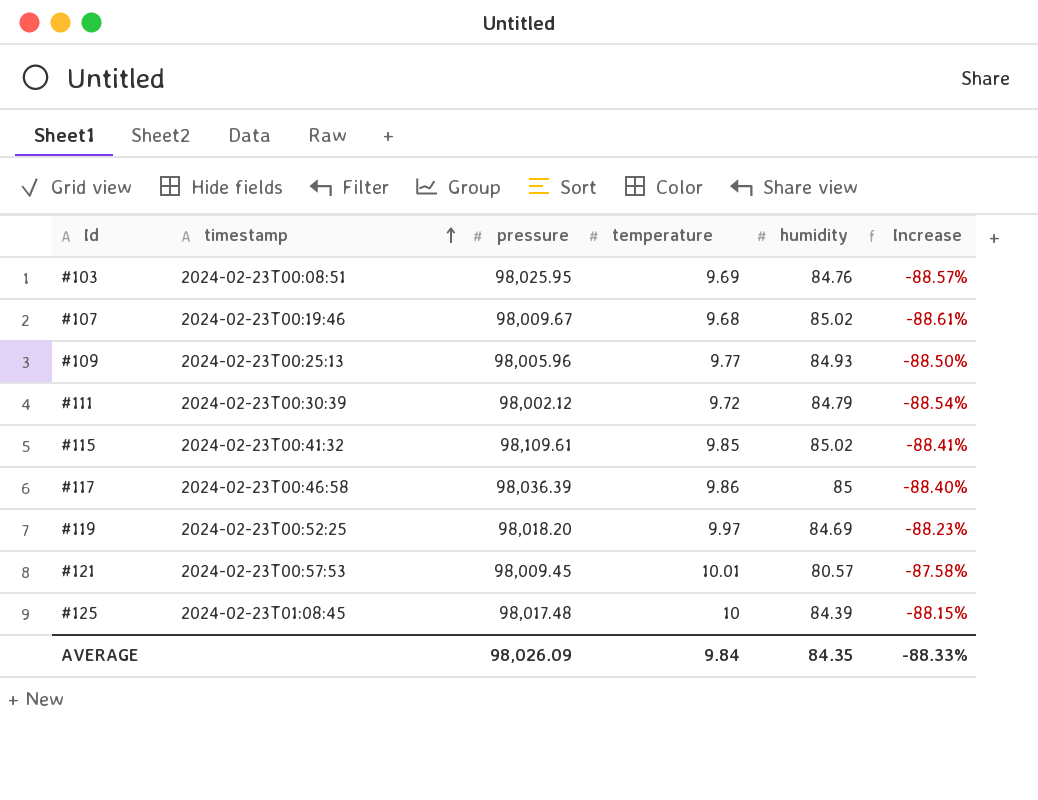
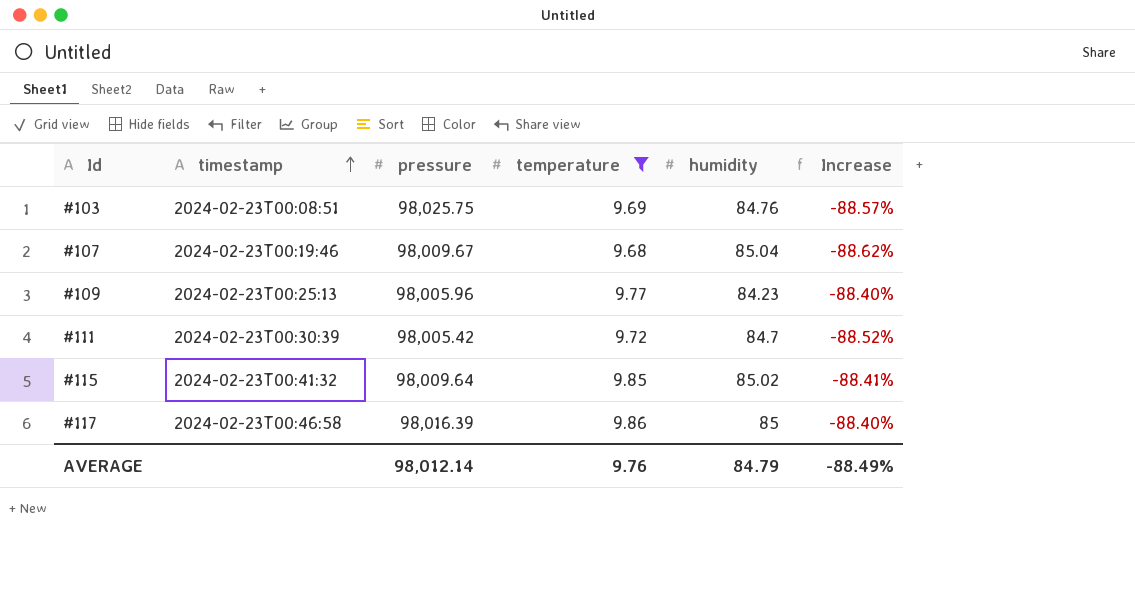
filter: none -> temperature <= 9.86
#103 | pressure: 98,025.95 -> 98,025.75
#107 | humidity: 85.02 -> 85.04
#107 | Increase: -88.61% -> -88.62%
#109 | humidity: 84.93 -> 84.23
#109 | Increase: -88.50% -> -88.40%
#111 | pressure: 98,002.12 -> 98,005.42
#111 | humidity: 84.79 -> 84.7
#111 | Increase: -88.54% -> -88.52%
#115 | pressure: 98,109.61 -> 98,009.64
#117 | pressure: 98,036.39 -> 98,016.39
AVERAGE | pressure: 98,026.09 -> 98,012.14
AVERAGE | temperature: 9.84 -> 9.76
AVERAGE | humidity: 84.35 -> 84.79
AVERAGE | Increase: -88.33% -> -88.49%

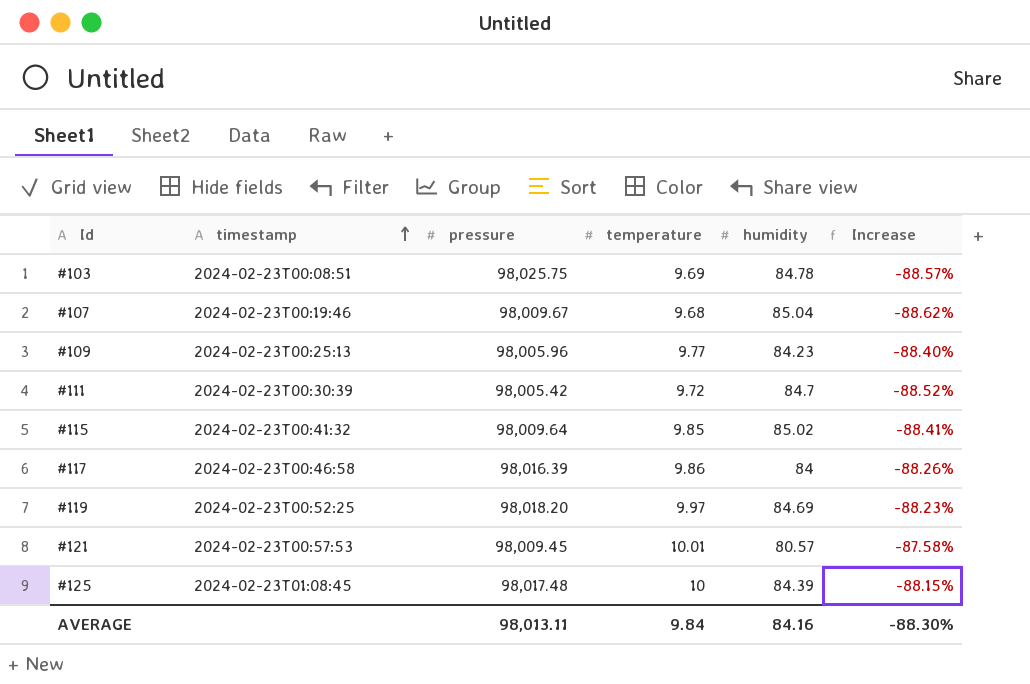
filter: temperature <= 9.86 -> none
#103 | humidity: 84.76 -> 84.78
#117 | humidity: 85 -> 84
#117 | Increase: -88.40% -> -88.26%
AVERAGE | pressure: 98,012.14 -> 98,013.11
AVERAGE | temperature: 9.76 -> 9.84
AVERAGE | humidity: 84.79 -> 84.16
AVERAGE | Increase: -88.49% -> -88.30%

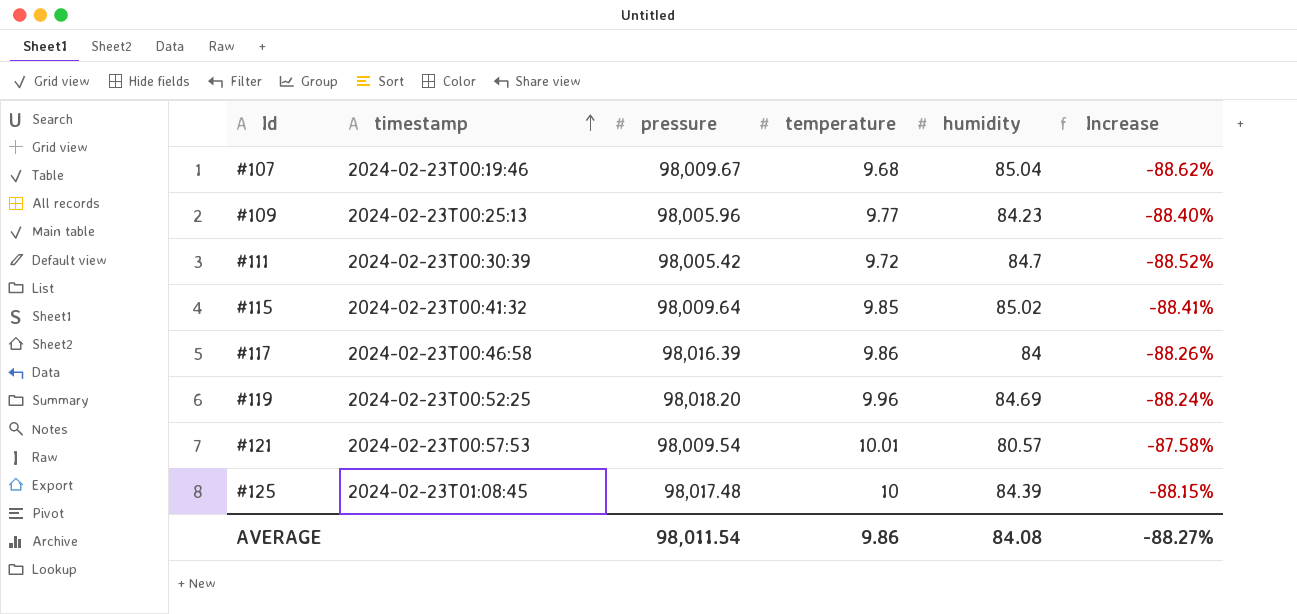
row #103: 2024-02-23T00:08:51 | 98,025.75 | 9.69 | 84.78 | -88.57% -> none
#119 | temperature: 9.97 -> 9.96
#119 | Increase: -88.23% -> -88.24%
#121 | pressure: 98,009.45 -> 98,009.54
AVERAGE | pressure: 98,013.11 -> 98,011.54
AVERAGE | temperature: 9.84 -> 9.86
AVERAGE | humidity: 84.16 -> 84.08
AVERAGE | Increase: -88.30% -> -88.27%

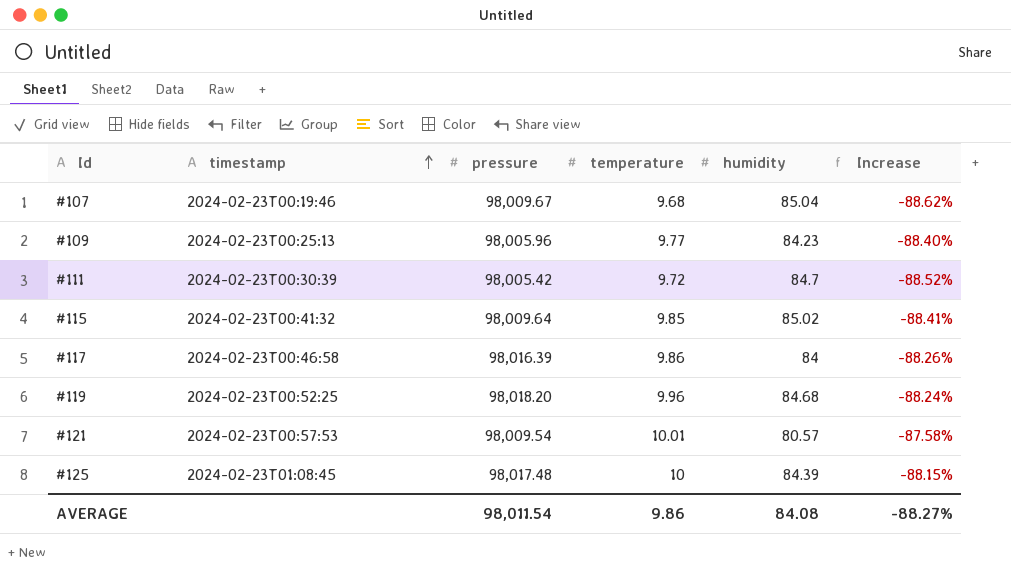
#119 | humidity: 84.69 -> 84.68

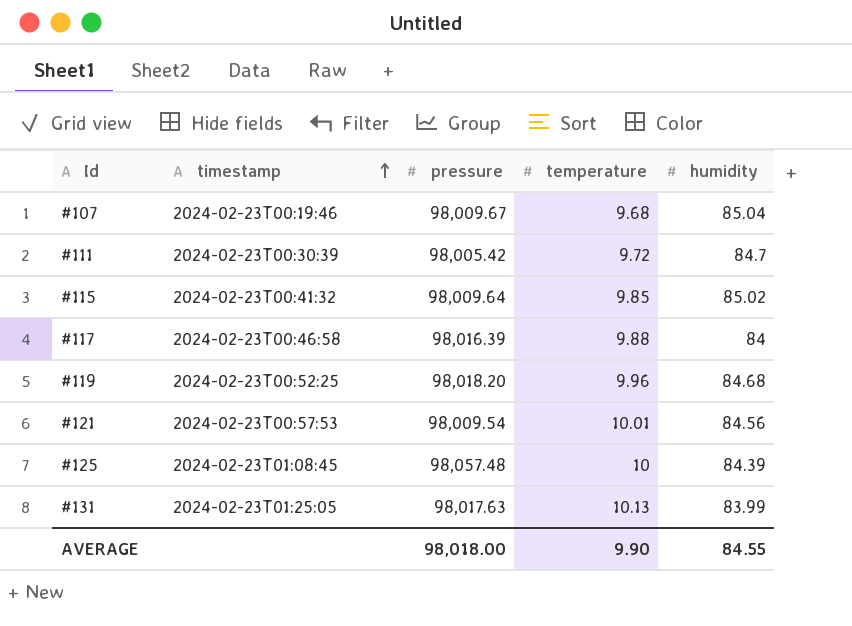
column Increase | formula: ([temperature] - [humidity]) / [humidity] -> none
row #109: 2024-02-23T00:25:13 | 98,005.96 | 9.77 | 84.23 | -88.40% -> none
#117 | temperature: 9.86 -> 9.88
#121 | humidity: 80.57 -> 84.56
#125 | pressure: 98,017.48 -> 98,057.48
row #131: none -> 2024-02-23T01:25:05 | 98,017.63 | 10.13 | 83.99
AVERAGE | pressure: 98,011.54 -> 98,018.00
AVERAGE | temperature: 9.86 -> 9.90
AVERAGE | humidity: 84.08 -> 84.55

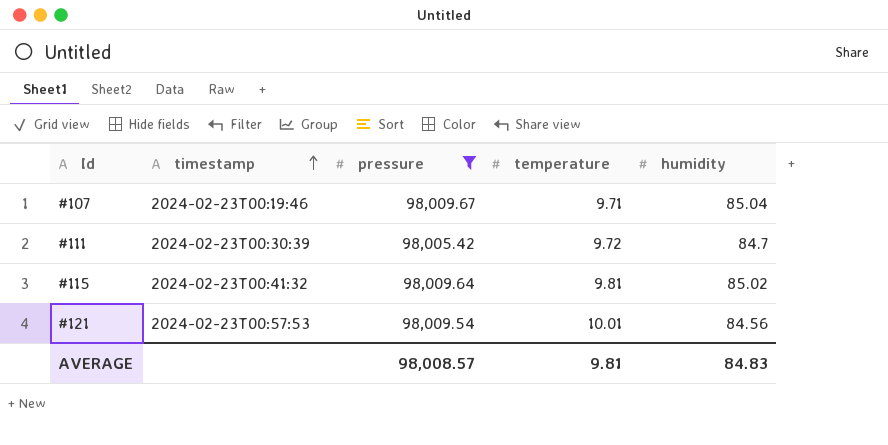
filter: none -> pressure <= 98,009.67
#107 | temperature: 9.68 -> 9.71
#115 | temperature: 9.85 -> 9.81
AVERAGE | pressure: 98,018.00 -> 98,008.57
AVERAGE | temperature: 9.90 -> 9.81
AVERAGE | humidity: 84.55 -> 84.83

